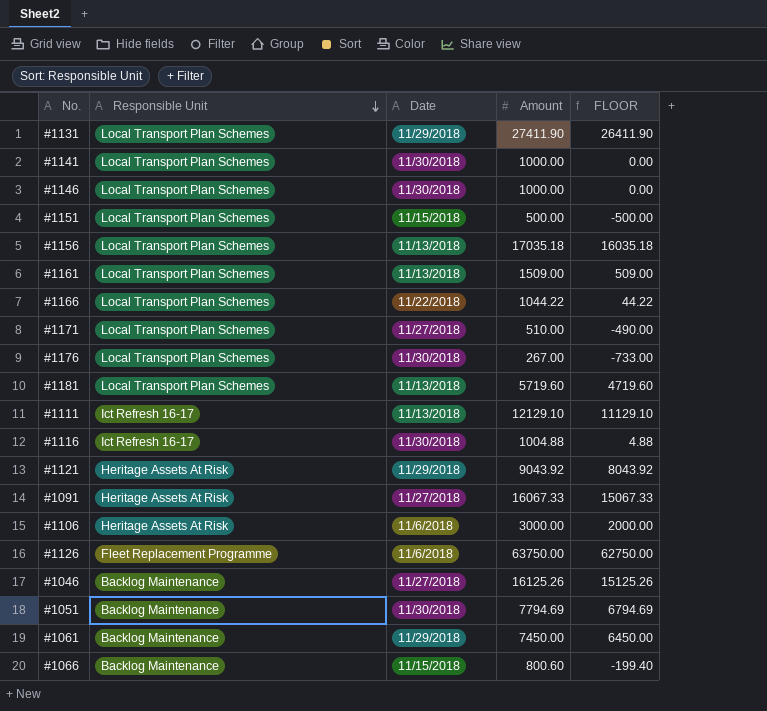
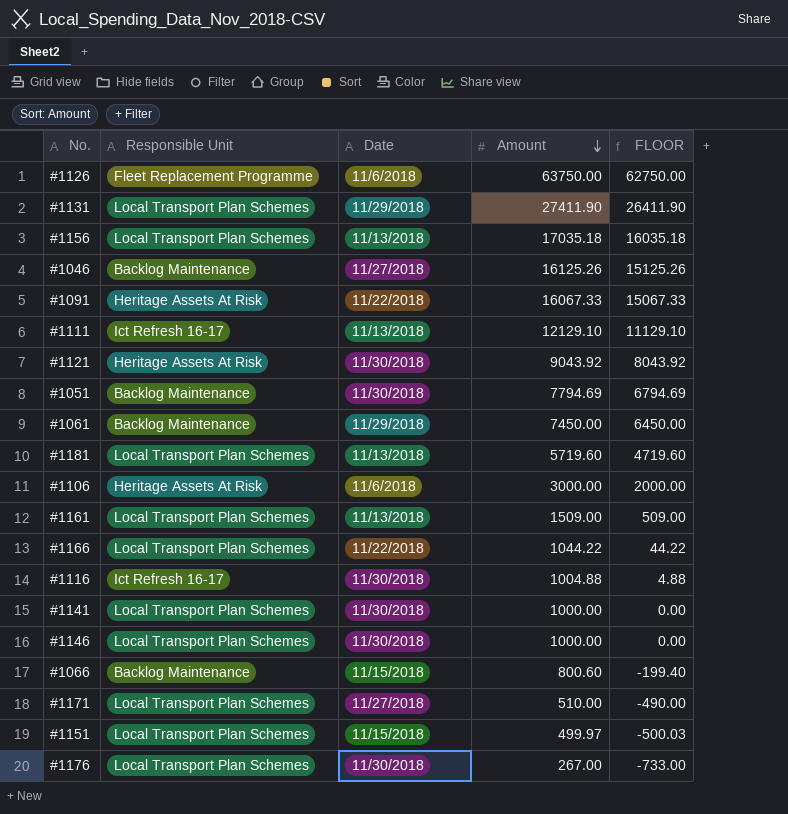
row order: Responsible Unit descending -> Amount descending
#1091 | Date: 11/27/2018 -> 11/22/2018
#1121 | Date: 11/29/2018 -> 11/30/2018
#1151 | Amount: 500.00 -> 499.97
#1151 | FLOOR: -500.00 -> -500.03

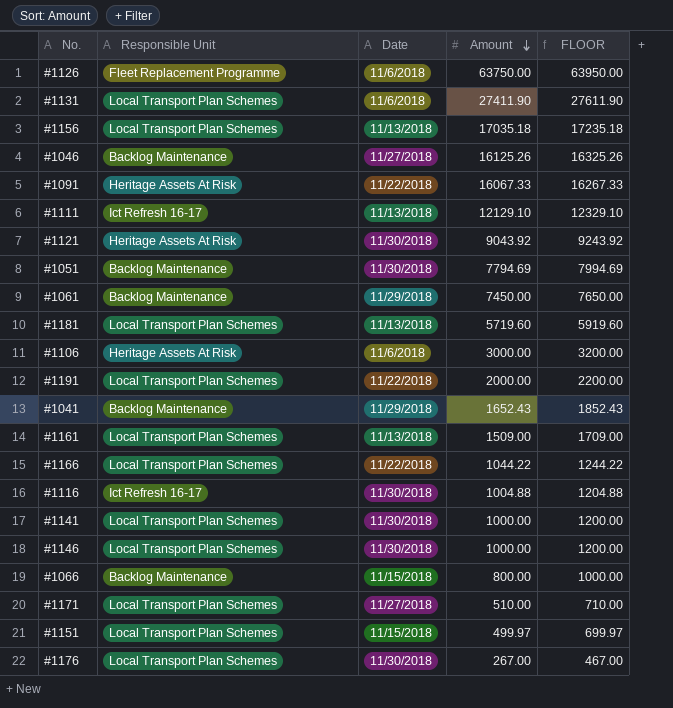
column FLOOR | formula: [Amount] - 1000 -> [Amount] + 200
#1131 | Date: 11/29/2018 -> 11/6/2018
row #1191: none -> Local Transport Plan Schemes | 11/22/2018 | 2000.00 | 2200.00
row #1041: none -> Backlog Maintenance | 11/29/2018 | 1652.43 | 1852.43
#1066 | Amount: 800.60 -> 800.00

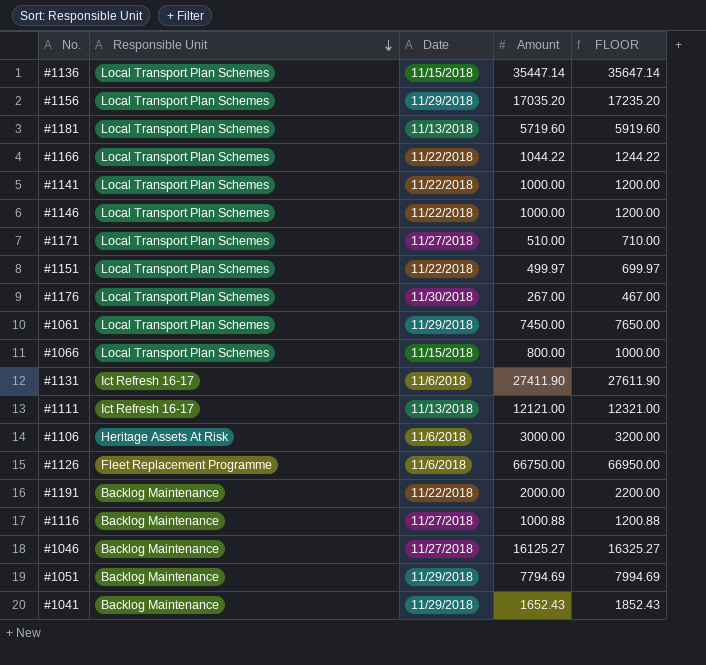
row order: Amount descending -> Responsible Unit descending
row #1091: Heritage Assets At Risk | 11/22/2018 | 16067.33 | 16267.33 -> none
row #1121: Heritage Assets At Risk | 11/30/2018 | 9043.92 | 9243.92 -> none
row #1161: Local Transport Plan Schemes | 11/13/2018 | 1509.00 | 1709.00 -> none
row #1136: none -> Local Transport Plan Schemes | 11/15/2018 | 35447.14 | 35647.14
#1156 | Date: 11/13/2018 -> 11/29/2018
#1156 | Amount: 17035.18 -> 17035.20
#1156 | FLOOR: 17235.18 -> 17235.20
#1141 | Date: 11/30/2018 -> 11/22/2018
#1146 | Date: 11/30/2018 -> 11/22/2018
#1151 | Date: 11/15/2018 -> 11/22/2018
#1061 | Responsible Unit: Backlog Maintenance -> Local Transport Plan Schemes
#1066 | Responsible Unit: Backlog Maintenance -> Local Transport Plan Schemes
#1131 | Responsible Unit: Local Transport Plan Schemes -> Ict Refresh 16-17
#1111 | Amount: 12129.10 -> 12121.00
#1111 | FLOOR: 12329.10 -> 12321.00
#1126 | Amount: 63750.00 -> 66750.00
#1126 | FLOOR: 63950.00 -> 66950.00
#1191 | Responsible Unit: Local Transport Plan Schemes -> Backlog Maintenance
#1116 | Responsible Unit: Ict Refresh 16-17 -> Backlog Maintenance
#1116 | Date: 11/30/2018 -> 11/27/2018
#1116 | Amount: 1004.88 -> 1000.88
#1116 | FLOOR: 1204.88 -> 1200.88
#1046 | Amount: 16125.26 -> 16125.27
#1046 | FLOOR: 16325.26 -> 16325.27
#1051 | Date: 11/30/2018 -> 11/29/2018

